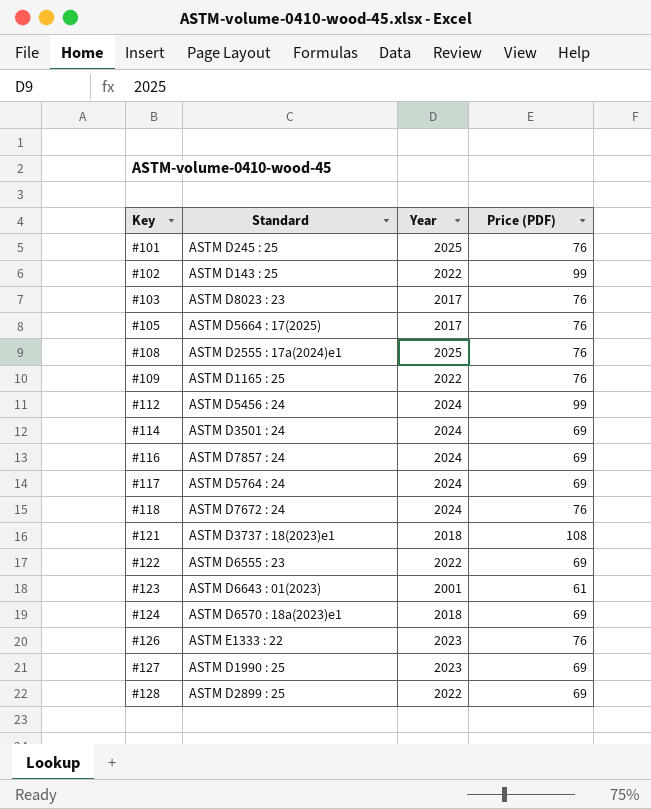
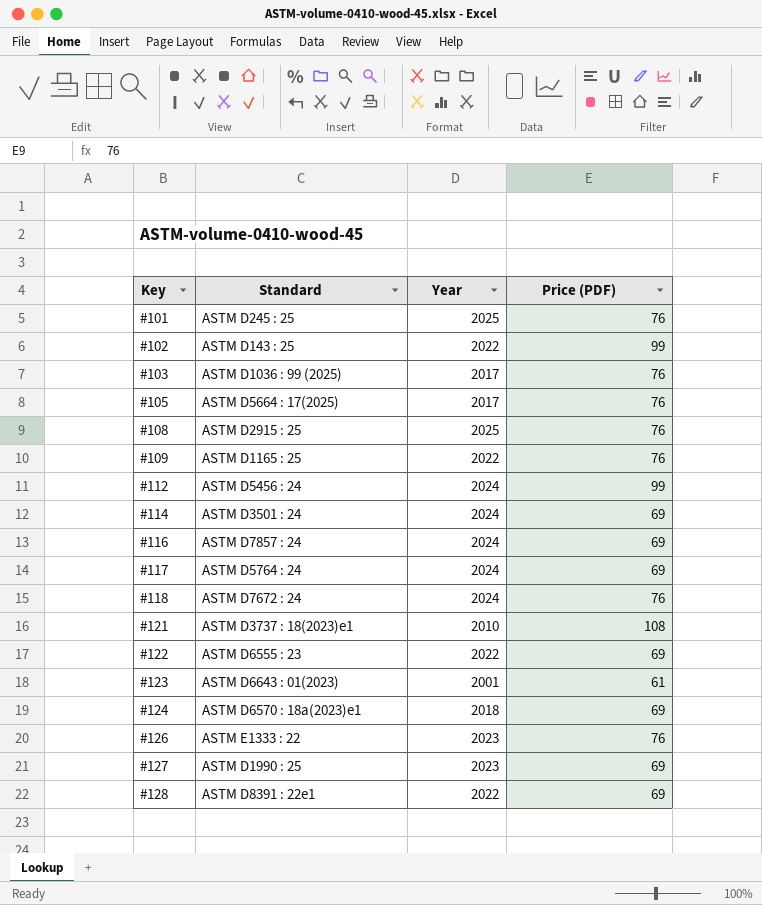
#103 | Standard: ASTM D8023 : 23 -> ASTM D1036 : 99 (2025)
#108 | Standard: ASTM D2555 : 17a(2024)e1 -> ASTM D2915 : 25
#121 | Year: 2018 -> 2010
#128 | Standard: ASTM D2899 : 25 -> ASTM D8391 : 22e1

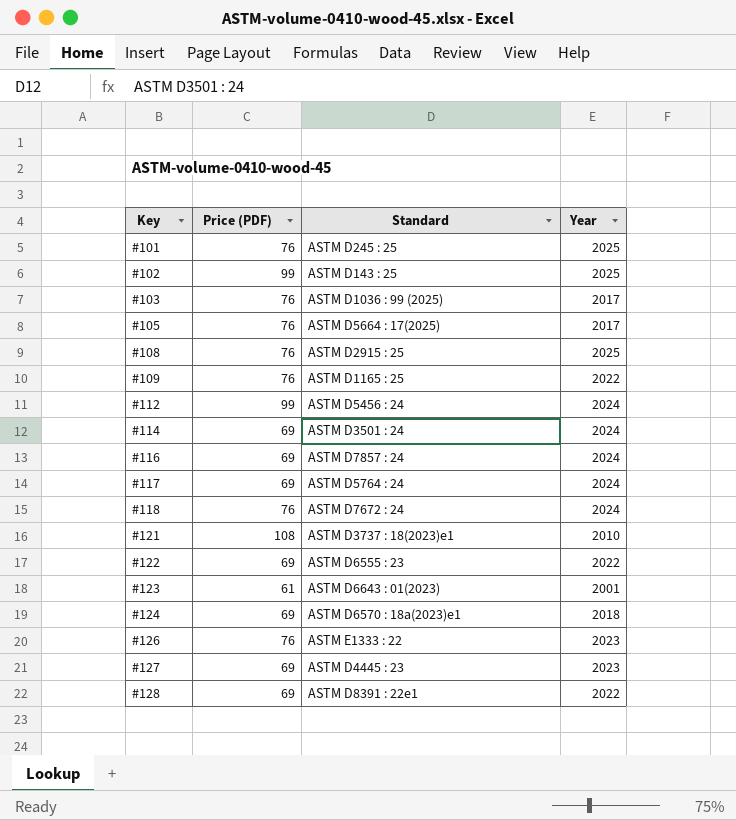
column Price (PDF) | position: 4 -> 2
#102 | Year: 2022 -> 2025
#127 | Standard: ASTM D1990 : 25 -> ASTM D4445 : 23

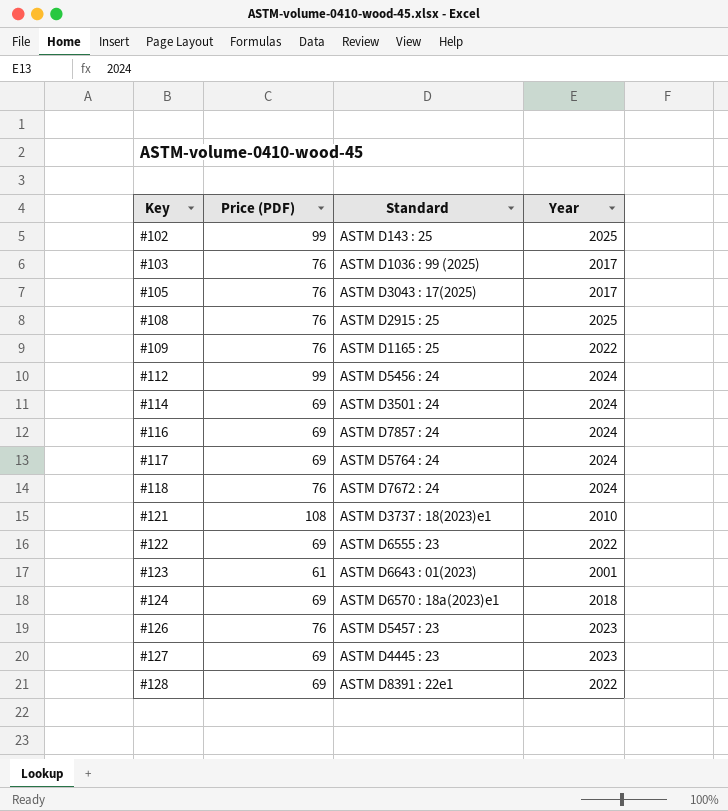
row #101: 76 | ASTM D245 : 25 | 2025 -> none
#105 | Standard: ASTM D5664 : 17(2025) -> ASTM D3043 : 17(2025)
#126 | Standard: ASTM E1333 : 22 -> ASTM D5457 : 23

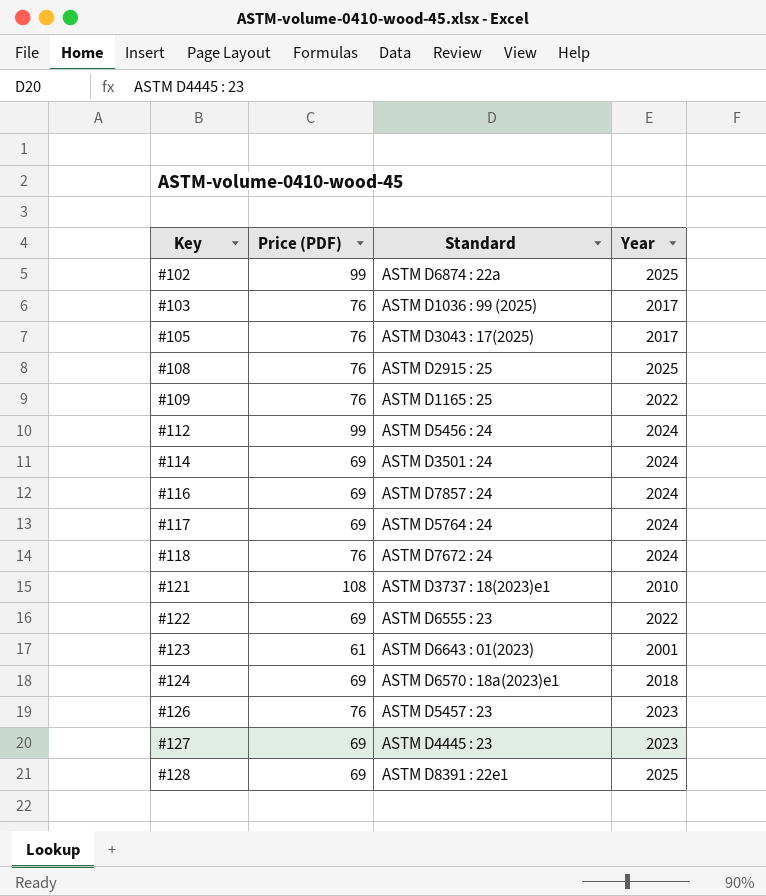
#102 | Standard: ASTM D143 : 25 -> ASTM D6874 : 22a
#128 | Year: 2022 -> 2025

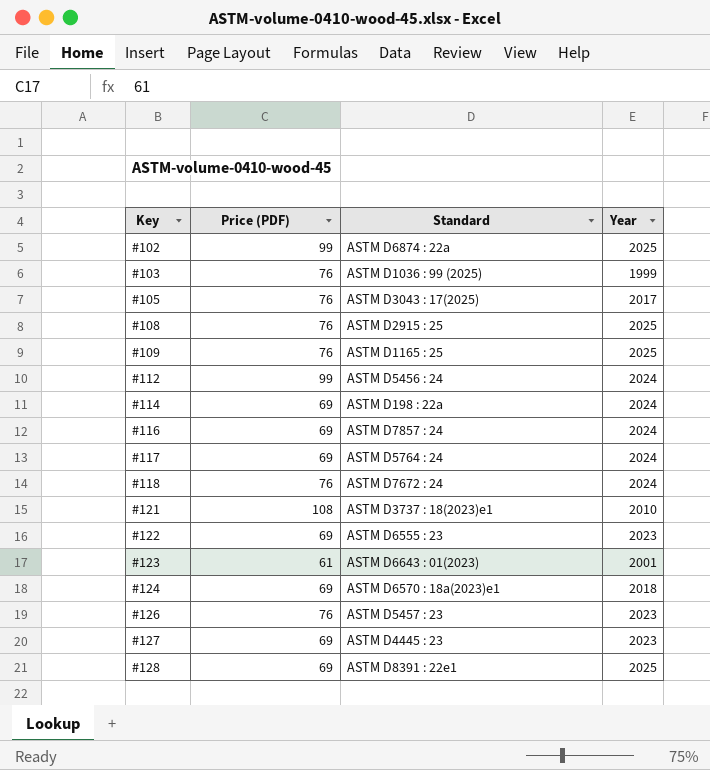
#103 | Year: 2017 -> 1999
#109 | Year: 2022 -> 2025
#114 | Standard: ASTM D3501 : 24 -> ASTM D198 : 22a
#122 | Year: 2022 -> 2023

